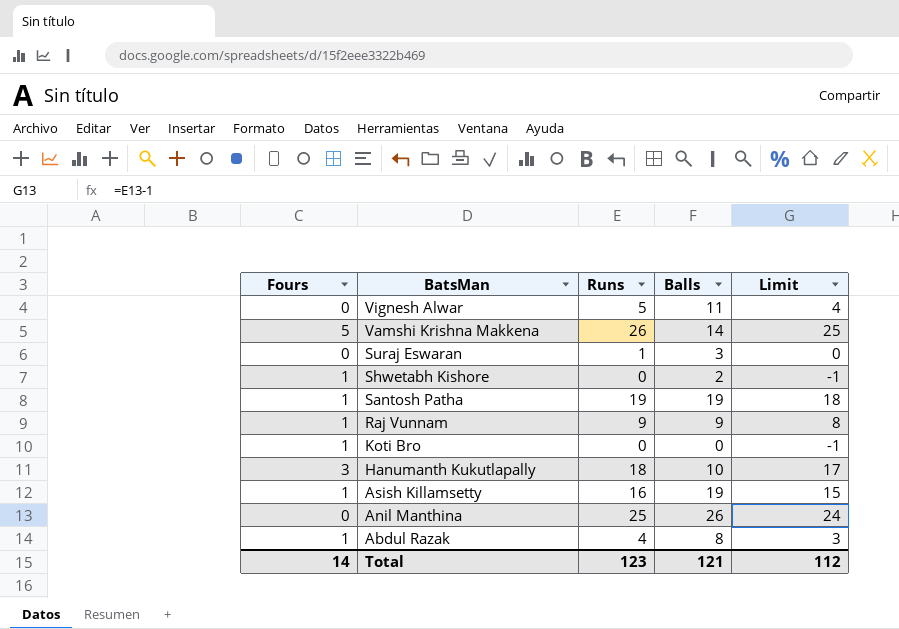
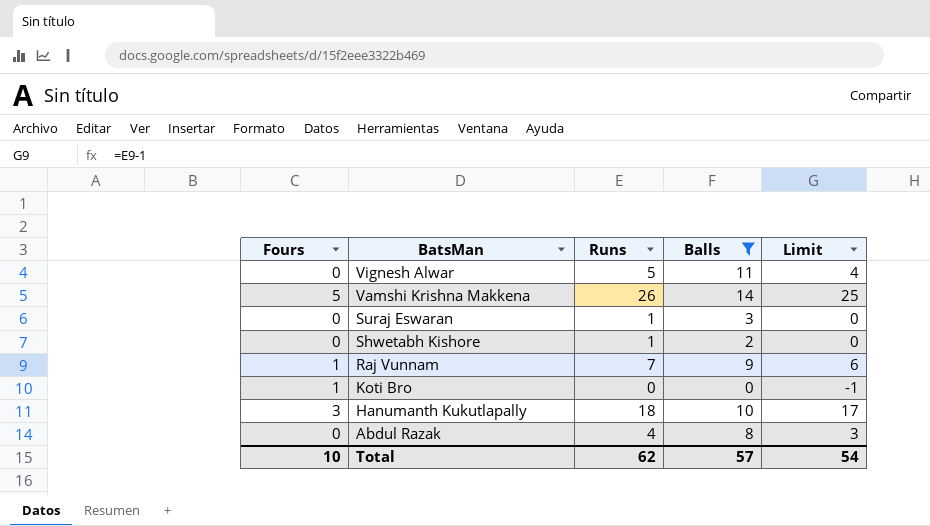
filter: none -> Balls <= 14
Shwetabh Kishore | Fours: 1 -> 0
Shwetabh Kishore | Runs: 0 -> 1
Shwetabh Kishore | Limit: -1 -> 0
Raj Vunnam | Runs: 9 -> 7
Raj Vunnam | Limit: 8 -> 6
Abdul Razak | Fours: 1 -> 0
Total | Fours: 14 -> 10
Total | Runs: 123 -> 62
Total | Balls: 121 -> 57
Total | Limit: 112 -> 54

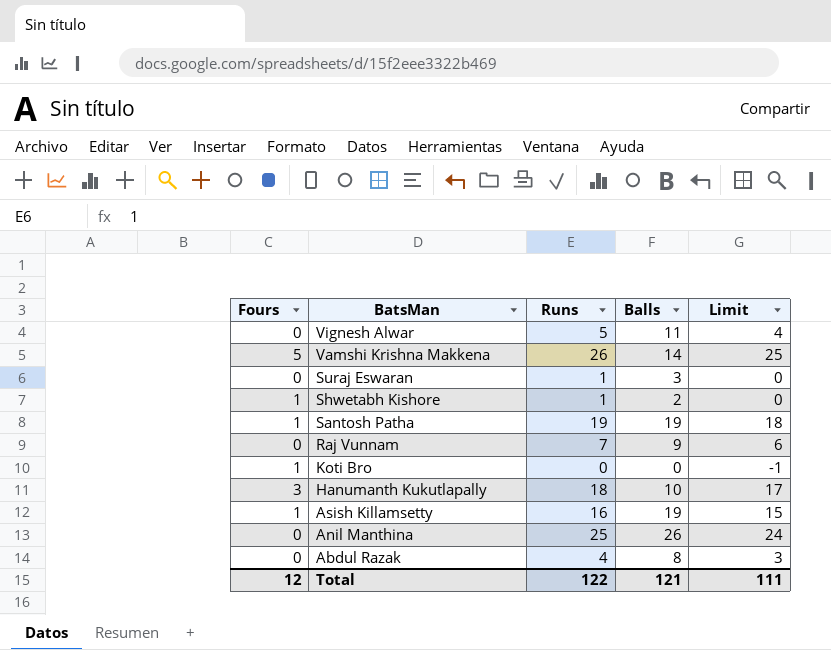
filter: Balls <= 14 -> none
Shwetabh Kishore | Fours: 0 -> 1
Raj Vunnam | Fours: 1 -> 0
Total | Fours: 10 -> 12
Total | Runs: 62 -> 122
Total | Balls: 57 -> 121
Total | Limit: 54 -> 111

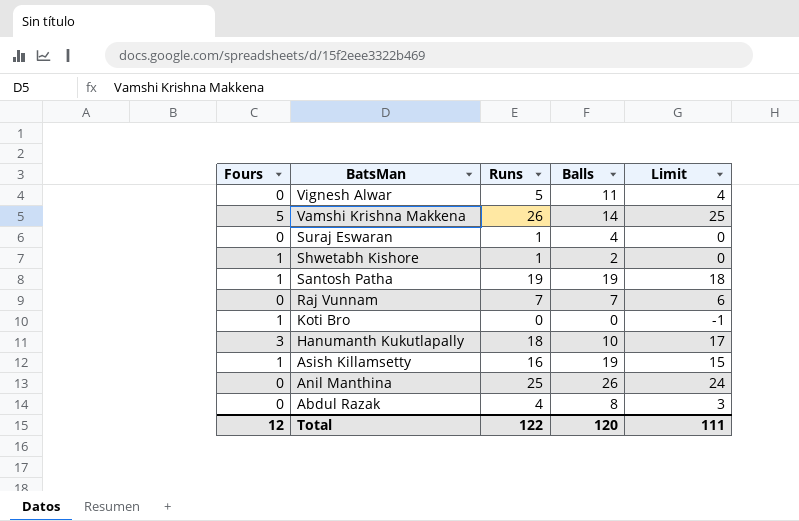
Suraj Eswaran | Balls: 3 -> 4
Raj Vunnam | Balls: 9 -> 7
Total | Balls: 121 -> 120

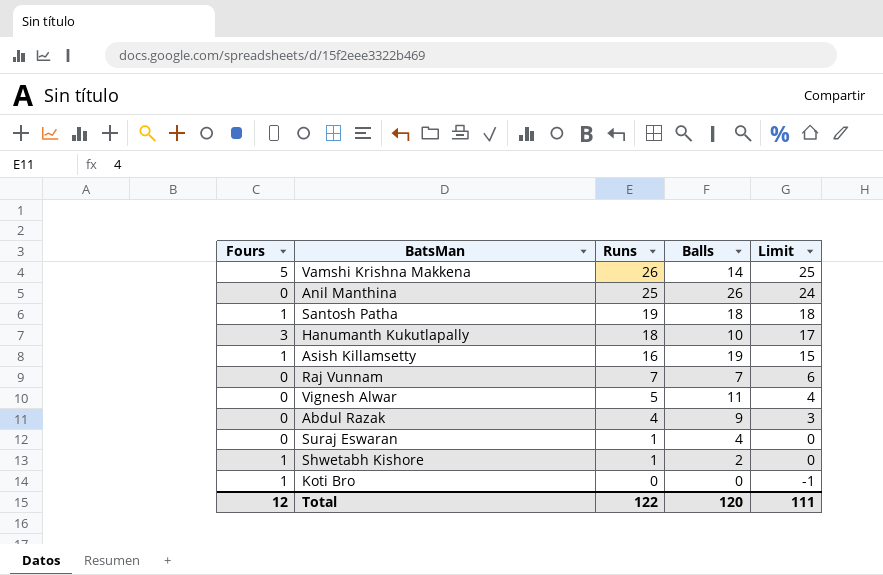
row order: BatsMan descending -> Runs descending
Santosh Patha | Balls: 19 -> 18
Abdul Razak | Balls: 8 -> 9

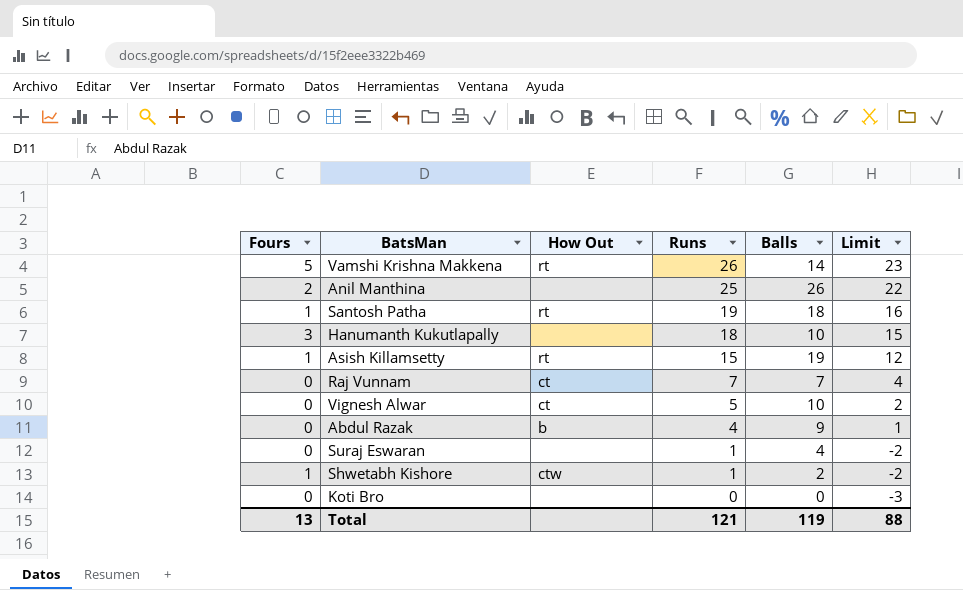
column How Out | position: none -> 3
column Limit | formula: [Runs] - 1 -> [Runs] - 3
Anil Manthina | Fours: 0 -> 2
Asish Killamsetty | Runs: 16 -> 15
Vignesh Alwar | Balls: 11 -> 10
Koti Bro | Fours: 1 -> 0
Total | Fours: 12 -> 13
Total | Runs: 122 -> 121
Total | Balls: 120 -> 119
Total | Limit: 111 -> 88

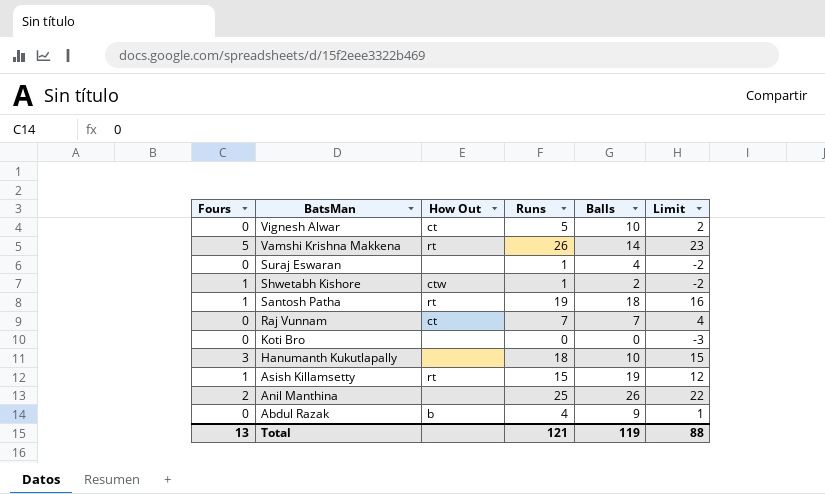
row order: Runs descending -> BatsMan descending

